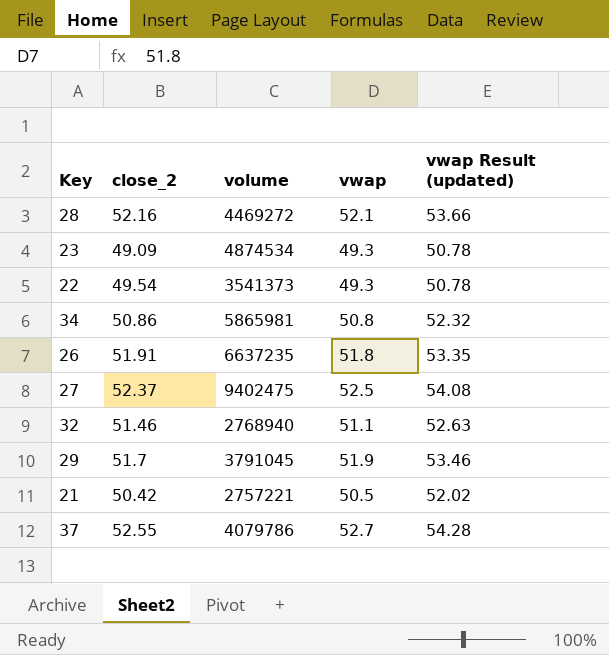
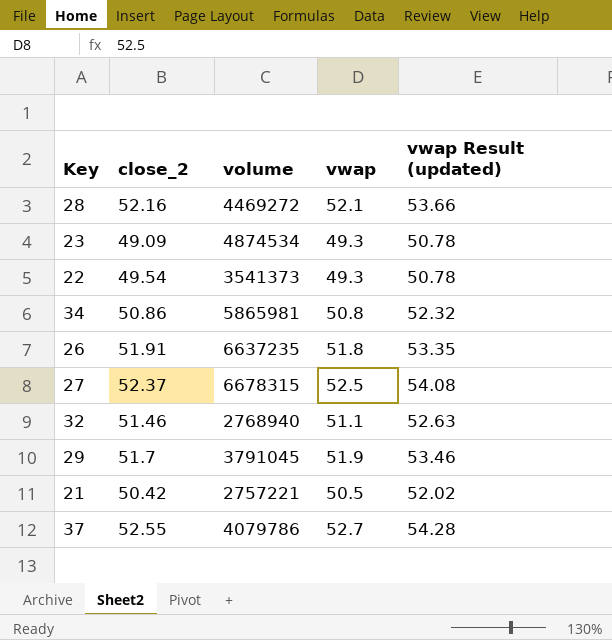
27 | volume: 9402475 -> 6678315

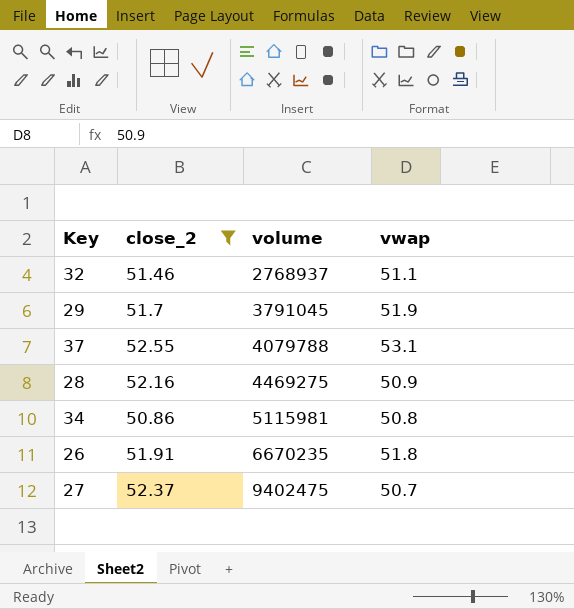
filter: none -> close_2 >= 50.86
row order: none -> volume ascending
column vwap Result (updated) | formula: [vwap] * 1.03 -> none
32 | volume: 2768940 -> 2768937
37 | volume: 4079786 -> 4079788
37 | vwap: 52.7 -> 53.1
28 | volume: 4469272 -> 4469275
28 | vwap: 52.1 -> 50.9
34 | volume: 5865981 -> 5115981
26 | volume: 6637235 -> 6670235
27 | volume: 6678315 -> 9402475
27 | vwap: 52.5 -> 50.7

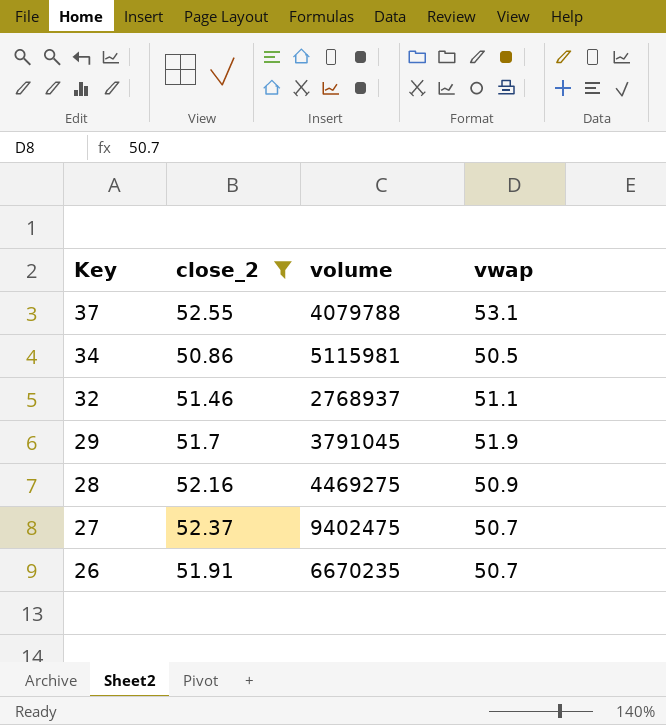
row order: volume ascending -> Key descending
34 | vwap: 50.8 -> 50.5
26 | vwap: 51.8 -> 50.7

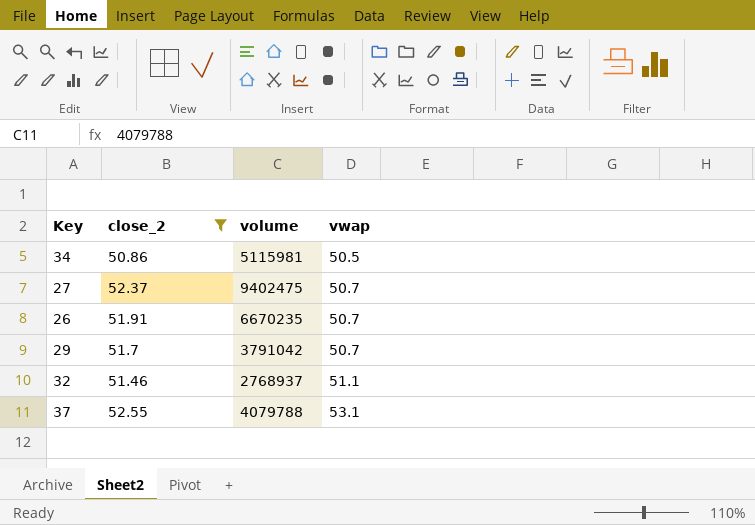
row order: Key descending -> vwap ascending
row 28: 52.16 | 4469275 | 50.9 -> none
29 | volume: 3791045 -> 3791042
29 | vwap: 51.9 -> 50.7

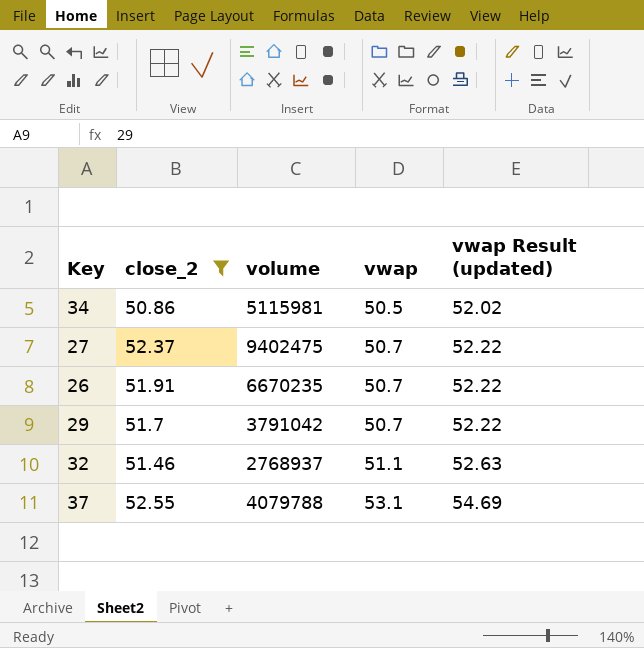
column vwap Result (updated) | formula: none -> [vwap] * 1.03

